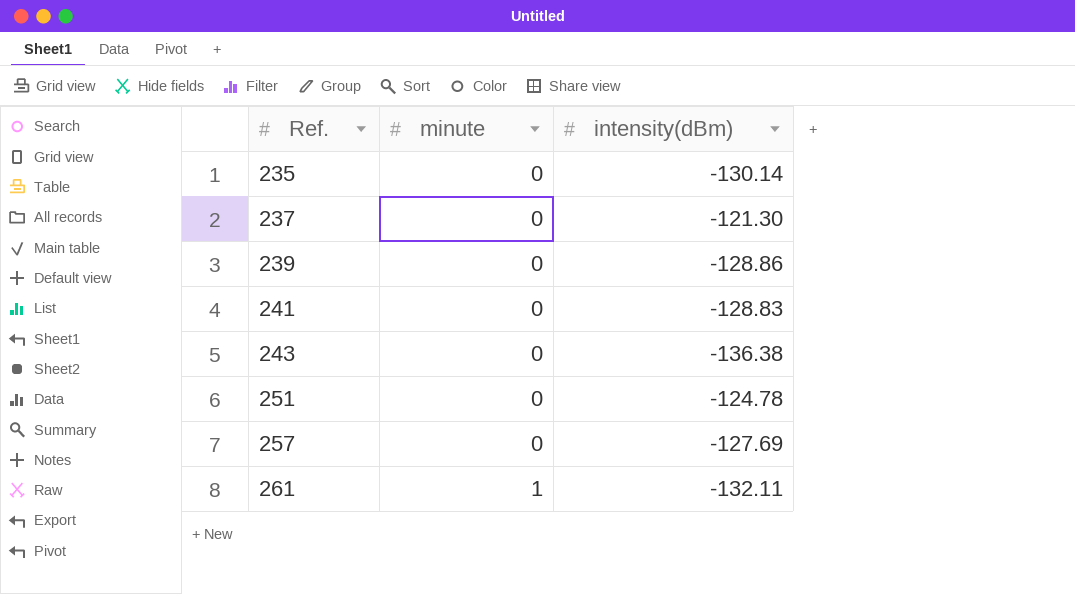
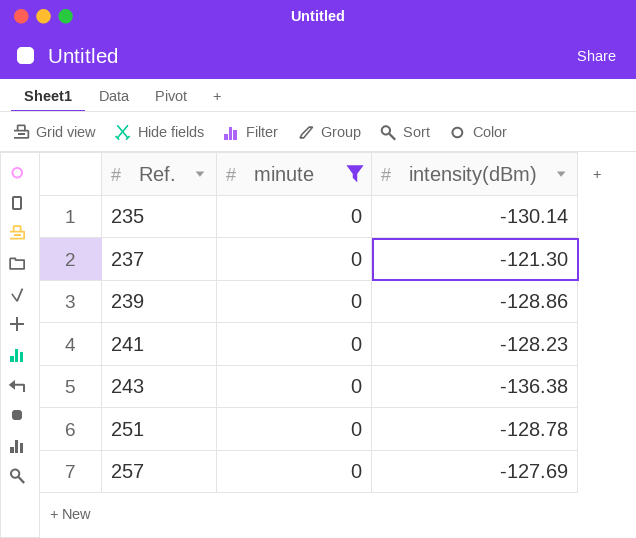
filter: none -> minute = 0
241 | intensity(dBm): -128.83 -> -128.23
251 | intensity(dBm): -124.78 -> -128.78

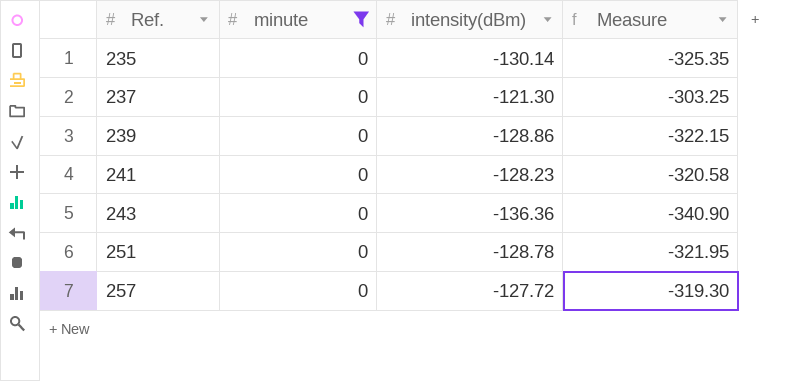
column Measure | formula: none -> [intensity(dBm)] * 2.5
243 | intensity(dBm): -136.38 -> -136.36
257 | intensity(dBm): -127.69 -> -127.72

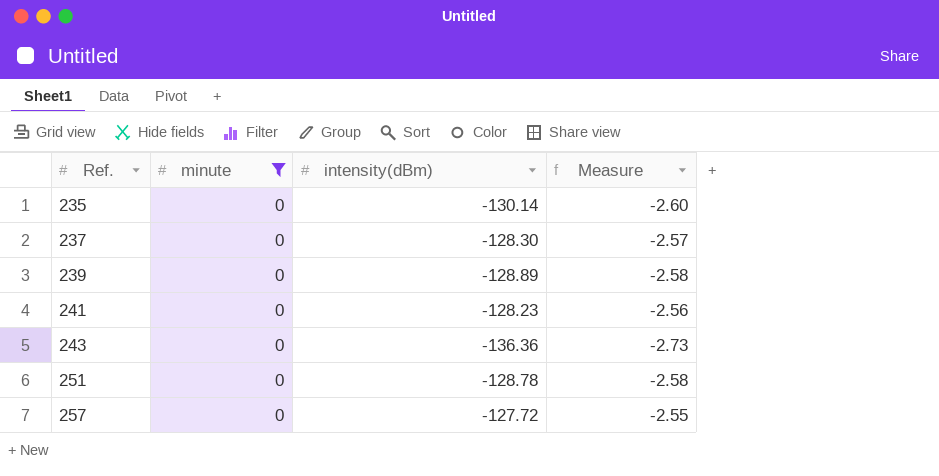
column Measure | formula: [intensity(dBm)] * 2.5 -> [intensity(dBm)] * 0.02
237 | intensity(dBm): -121.30 -> -128.30
239 | intensity(dBm): -128.86 -> -128.89

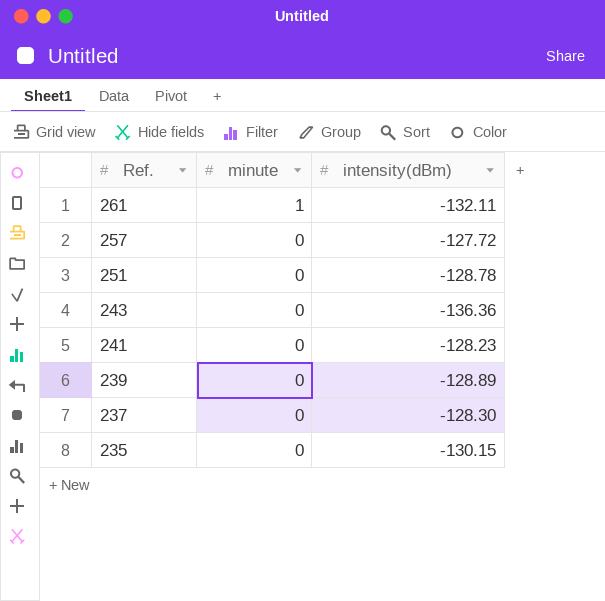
filter: minute = 0 -> none
row order: Ref. ascending -> Ref. descending
column Measure | formula: [intensity(dBm)] * 0.02 -> none
235 | intensity(dBm): -130.14 -> -130.15

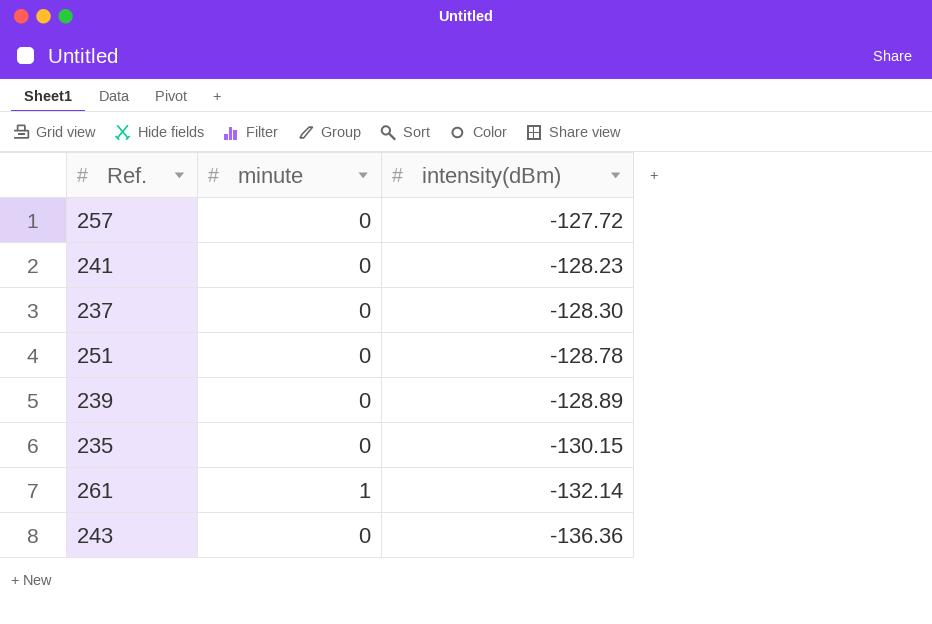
row order: Ref. descending -> intensity(dBm) descending
261 | intensity(dBm): -132.11 -> -132.14

